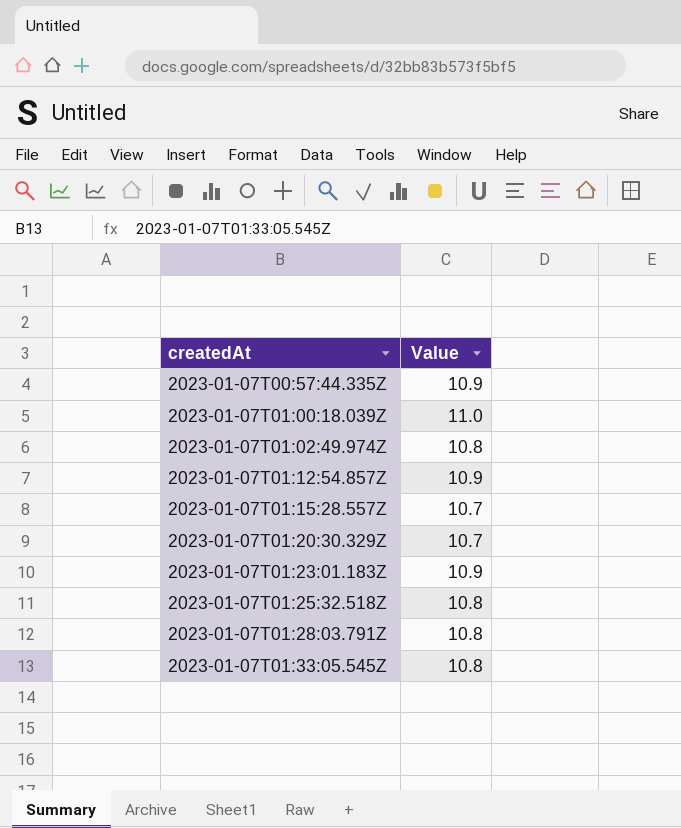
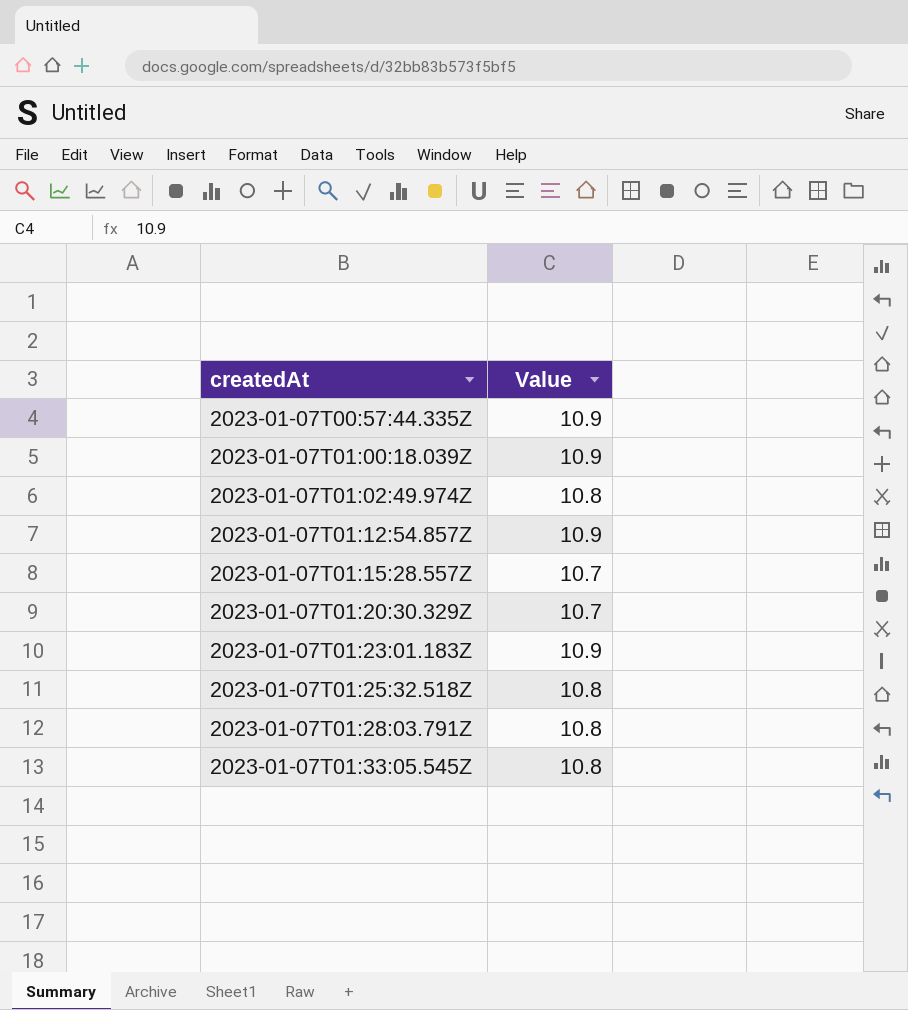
2023-01-07T01:00:18.039Z | Value: 11.0 -> 10.9

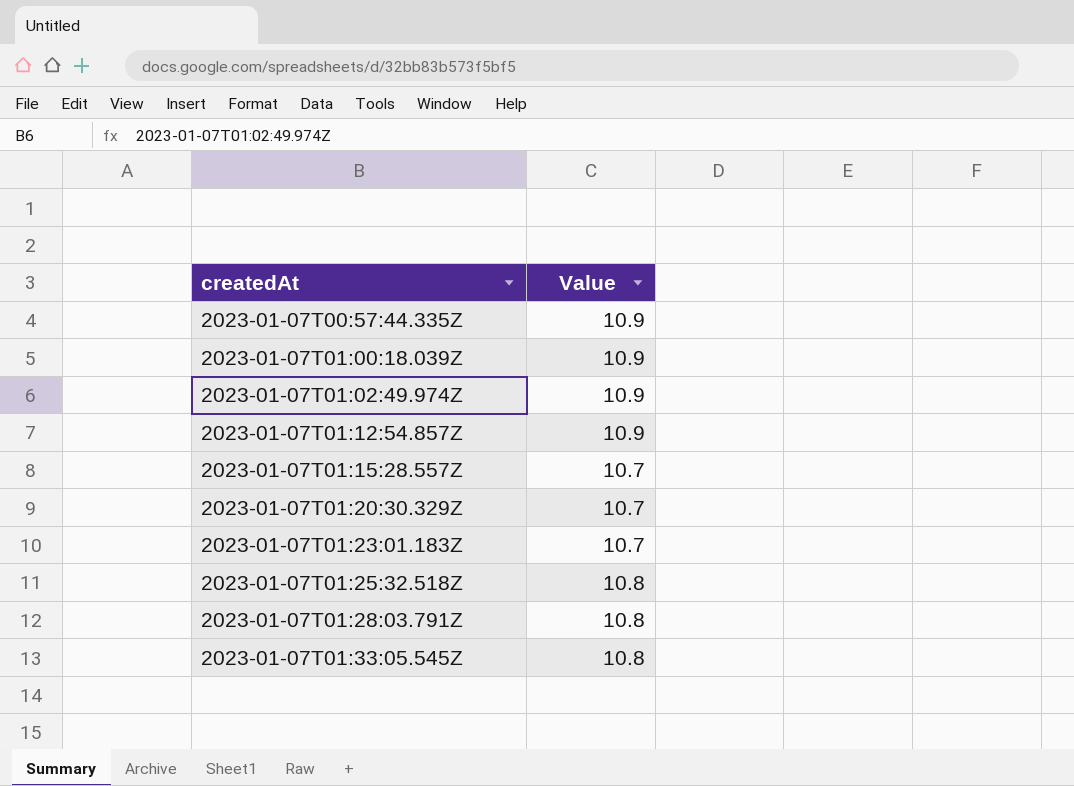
2023-01-07T01:02:49.974Z | Value: 10.8 -> 10.9
2023-01-07T01:23:01.183Z | Value: 10.9 -> 10.7

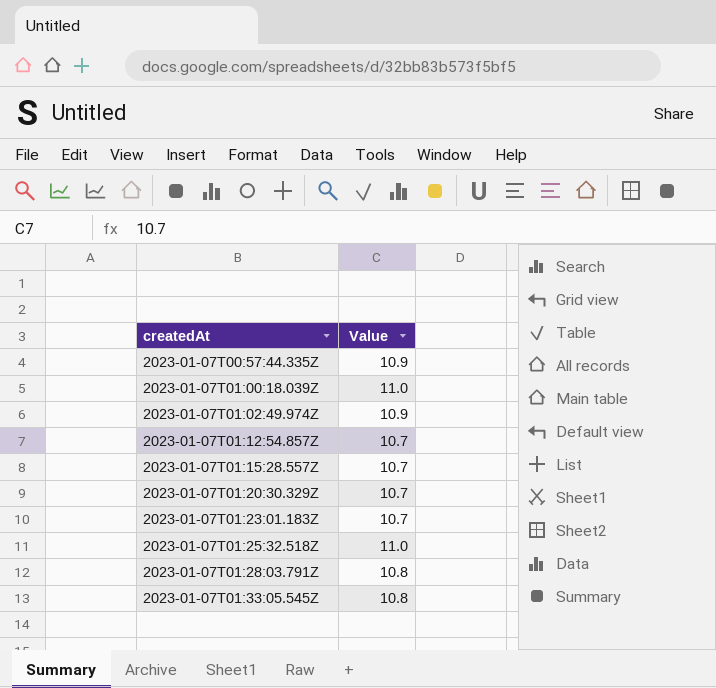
2023-01-07T01:00:18.039Z | Value: 10.9 -> 11.0
2023-01-07T01:12:54.857Z | Value: 10.9 -> 10.7
2023-01-07T01:25:32.518Z | Value: 10.8 -> 11.0

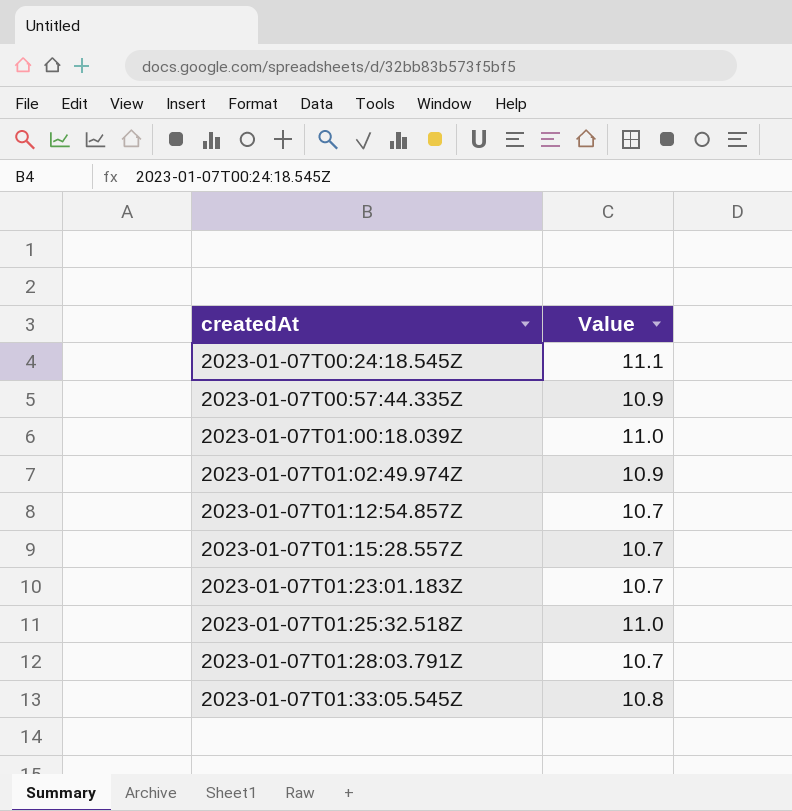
row 2023-01-07T01:20:30.329Z: 10.7 -> none
row 2023-01-07T00:24:18.545Z: none -> 11.1
2023-01-07T01:28:03.791Z | Value: 10.8 -> 10.7

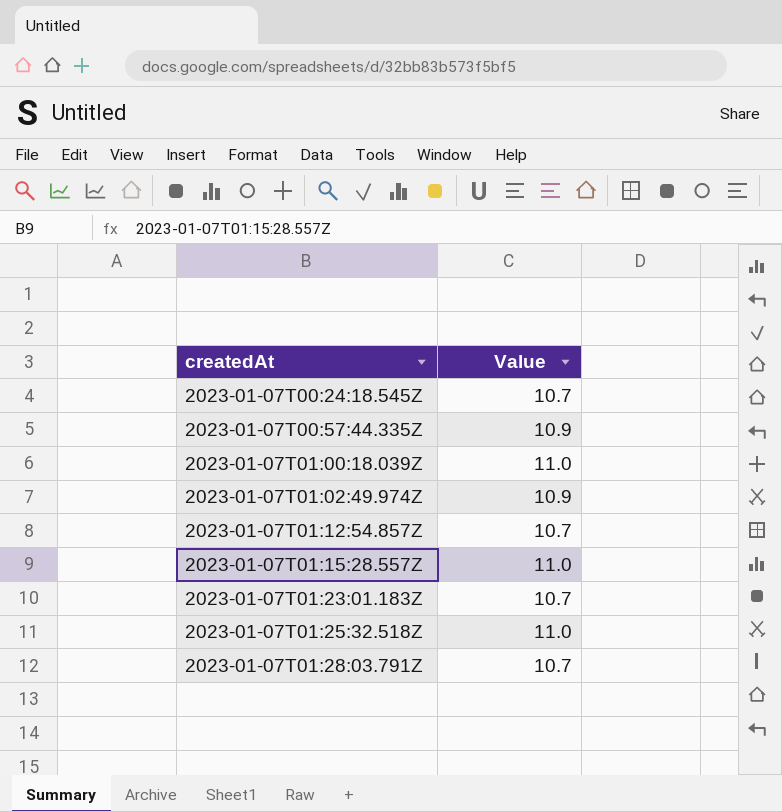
row 2023-01-07T01:33:05.545Z: 10.8 -> none
2023-01-07T00:24:18.545Z | Value: 11.1 -> 10.7
2023-01-07T01:15:28.557Z | Value: 10.7 -> 11.0

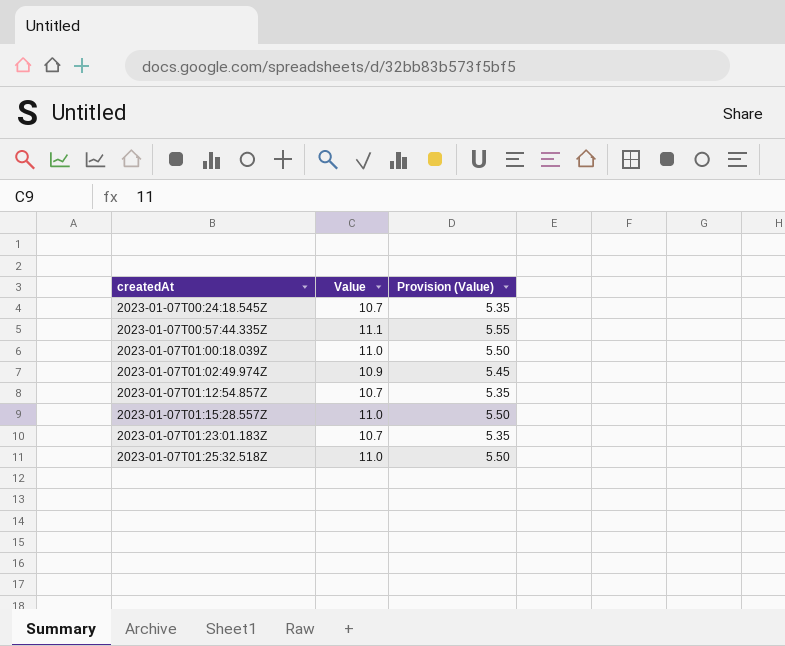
column Provision (Value) | formula: none -> [Value] * 0.5
row 2023-01-07T01:28:03.791Z: 10.7 -> none
2023-01-07T00:57:44.335Z | Value: 10.9 -> 11.1

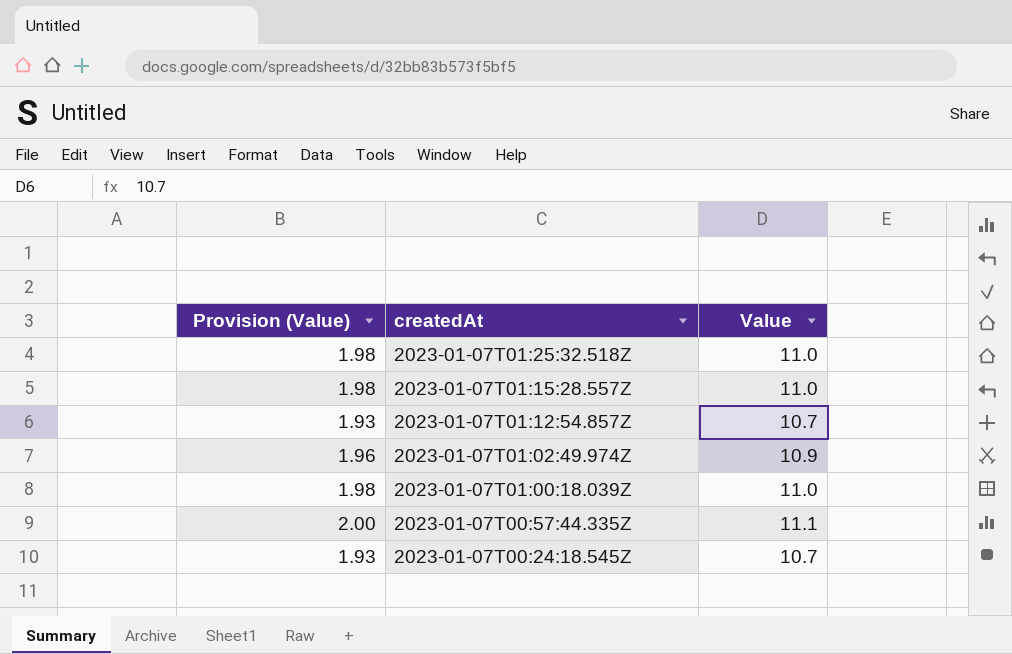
row order: createdAt ascending -> createdAt descending
column Provision (Value) | formula: [Value] * 0.5 -> [Value] * 0.18
column Provision (Value) | position: 3 -> 1
row 2023-01-07T01:23:01.183Z: 10.7 | 5.35 -> none

